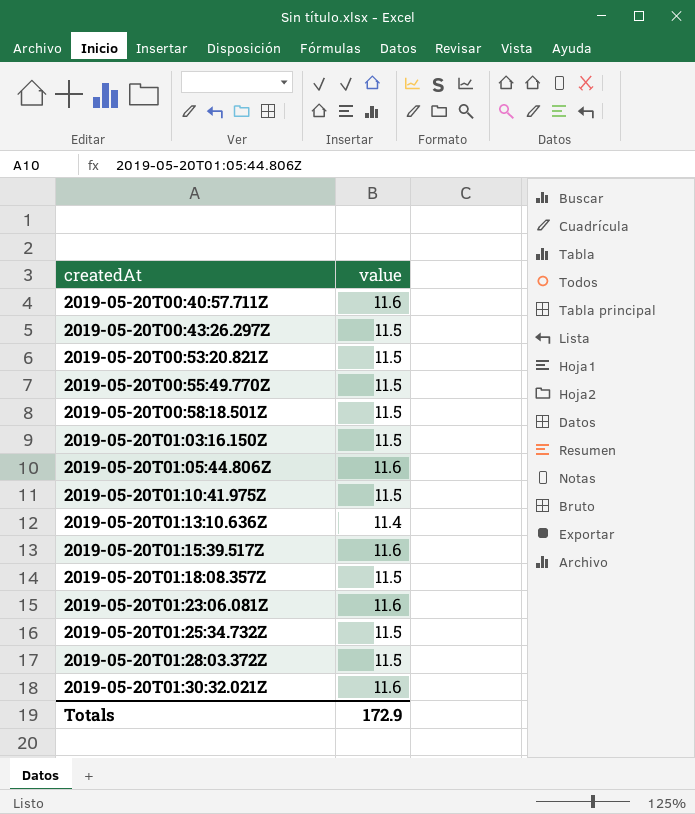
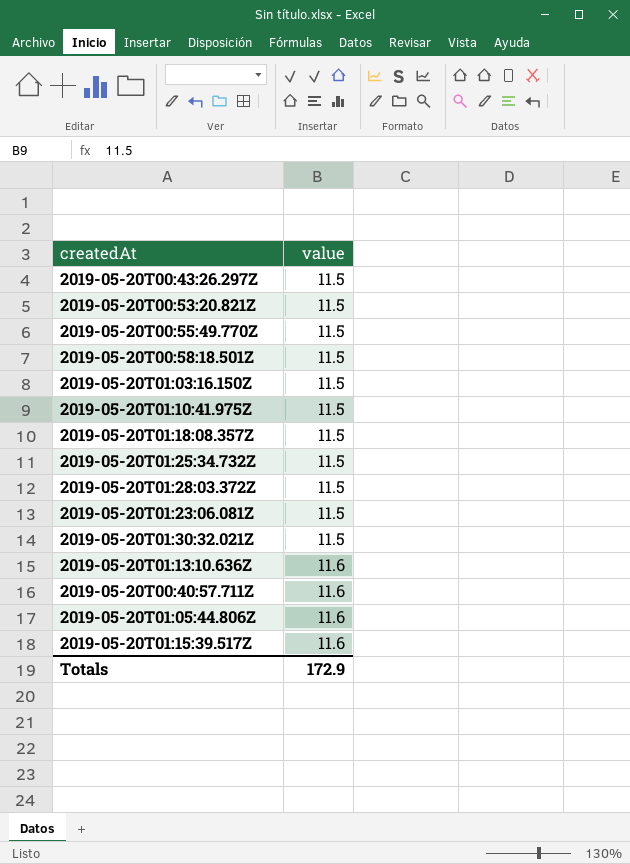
row order: createdAt ascending -> value ascending
2019-05-20T01:23:06.081Z | value: 11.6 -> 11.5
2019-05-20T01:30:32.021Z | value: 11.6 -> 11.5
2019-05-20T01:13:10.636Z | value: 11.4 -> 11.6

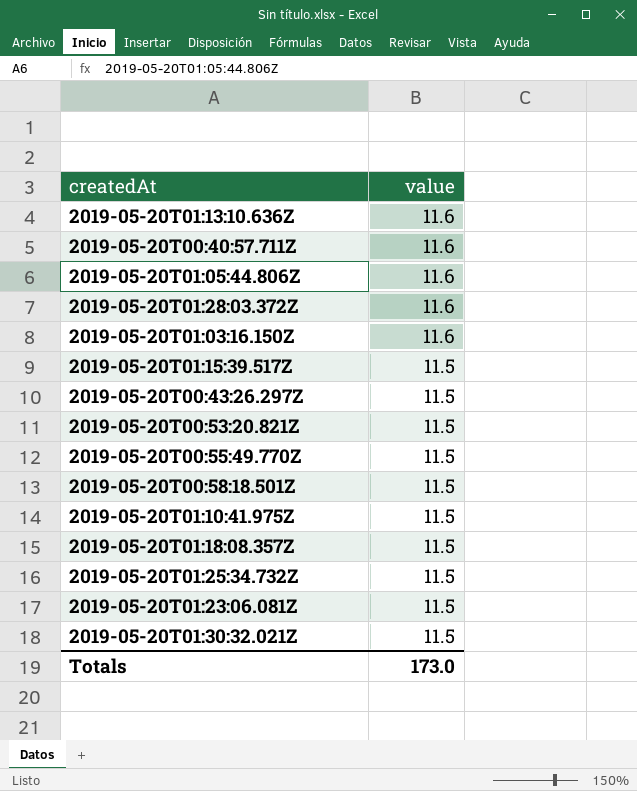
row order: value ascending -> value descending
2019-05-20T01:28:03.372Z | value: 11.5 -> 11.6
2019-05-20T01:03:16.150Z | value: 11.5 -> 11.6
2019-05-20T01:15:39.517Z | value: 11.6 -> 11.5
Totals | value: 172.9 -> 173.0

